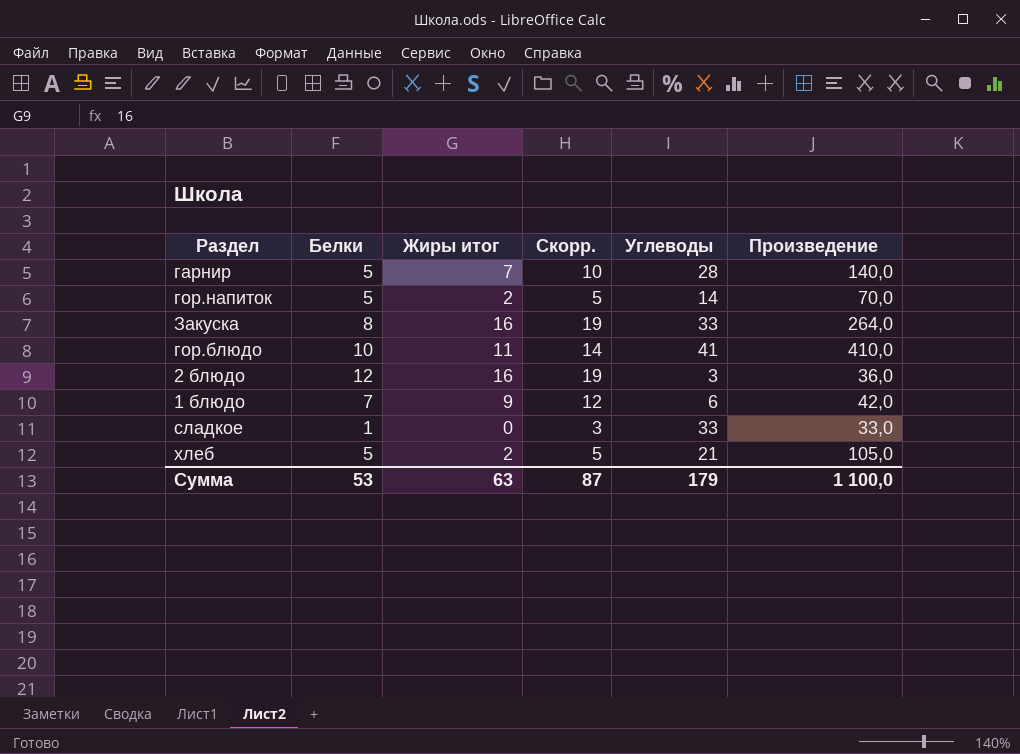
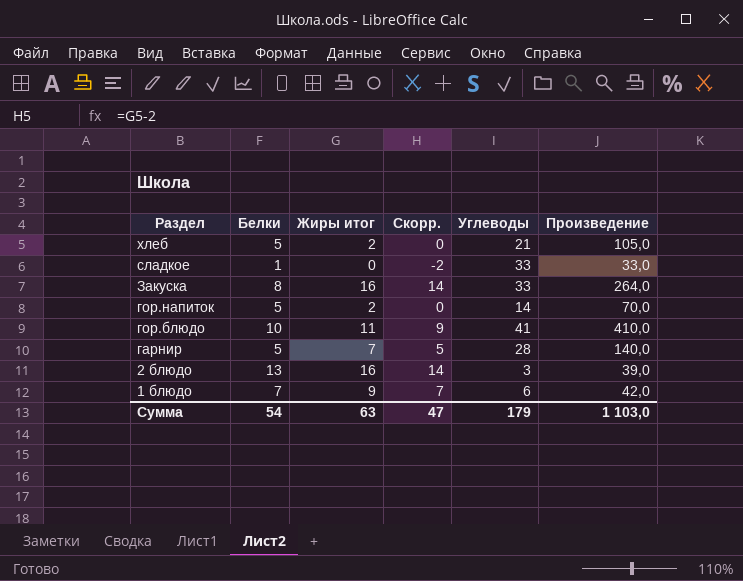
row order: none -> Раздел descending
column Скорр. | formula: [Жиры итог] + 3 -> [Жиры итог] - 2
2 блюдо | Белки: 12 -> 13
2 блюдо | Произведение: 36,0 -> 39,0
Сумма | Белки: 53 -> 54
Сумма | Скорр.: 87 -> 47
Сумма | Произведение: 1 100,0 -> 1 103,0

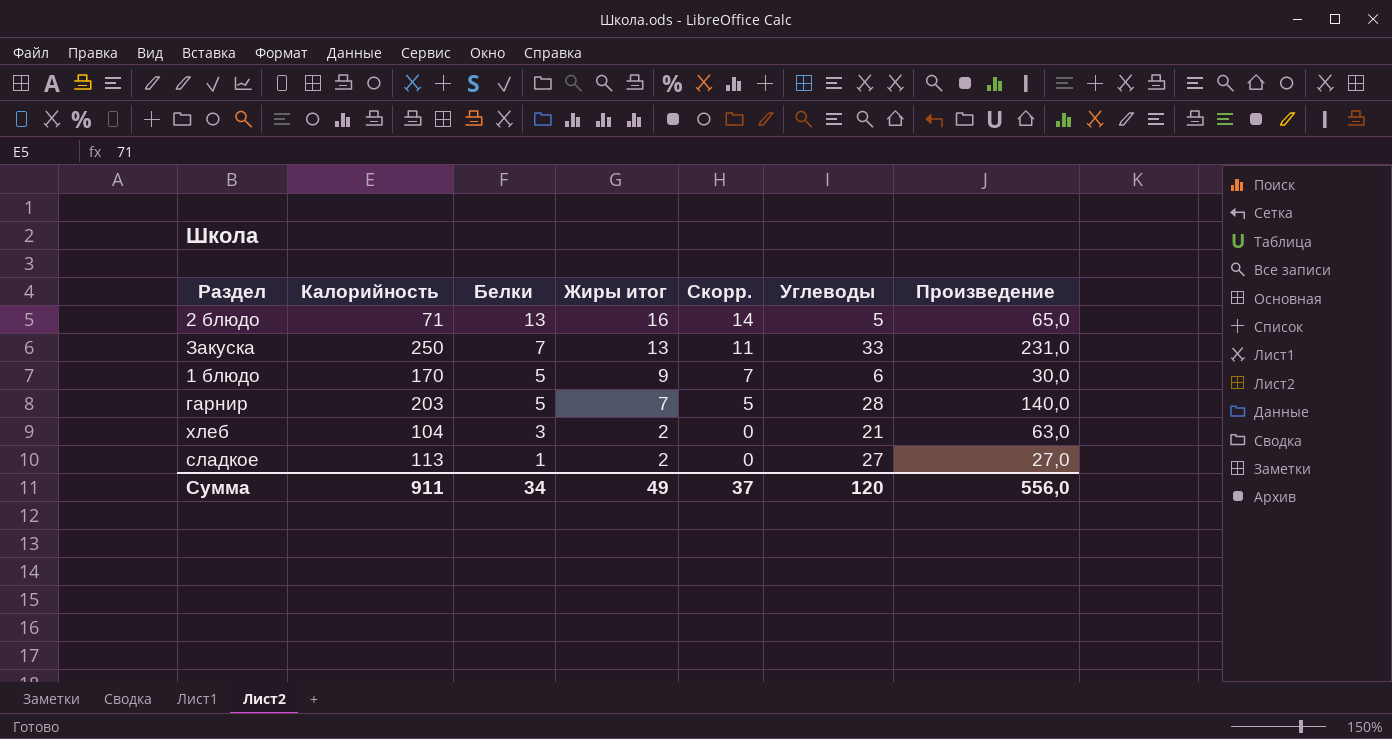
row order: Раздел descending -> Белки descending
column Калорийность | position: none -> 2
row гор.напиток: 5 | 2 | 0 | 14 | 70,0 -> none
row гор.блюдо: 10 | 11 | 9 | 41 | 410,0 -> none
2 блюдо | Углеводы: 3 -> 5
2 блюдо | Произведение: 39,0 -> 65,0
Закуска | Белки: 8 -> 7
Закуска | Жиры итог: 16 -> 13
Закуска | Скорр.: 14 -> 11
Закуска | Произведение: 264,0 -> 231,0
1 блюдо | Белки: 7 -> 5
1 блюдо | Произведение: 42,0 -> 30,0
хлеб | Белки: 5 -> 3
хлеб | Произведение: 105,0 -> 63,0
сладкое | Жиры итог: 0 -> 2
сладкое | Скорр.: -2 -> 0
сладкое | Углеводы: 33 -> 27
сладкое | Произведение: 33,0 -> 27,0
Сумма | Белки: 54 -> 34
Сумма | Жиры итог: 63 -> 49
Сумма | Скорр.: 47 -> 37
Сумма | Углеводы: 179 -> 120
Сумма | Произведение: 1 103,0 -> 556,0

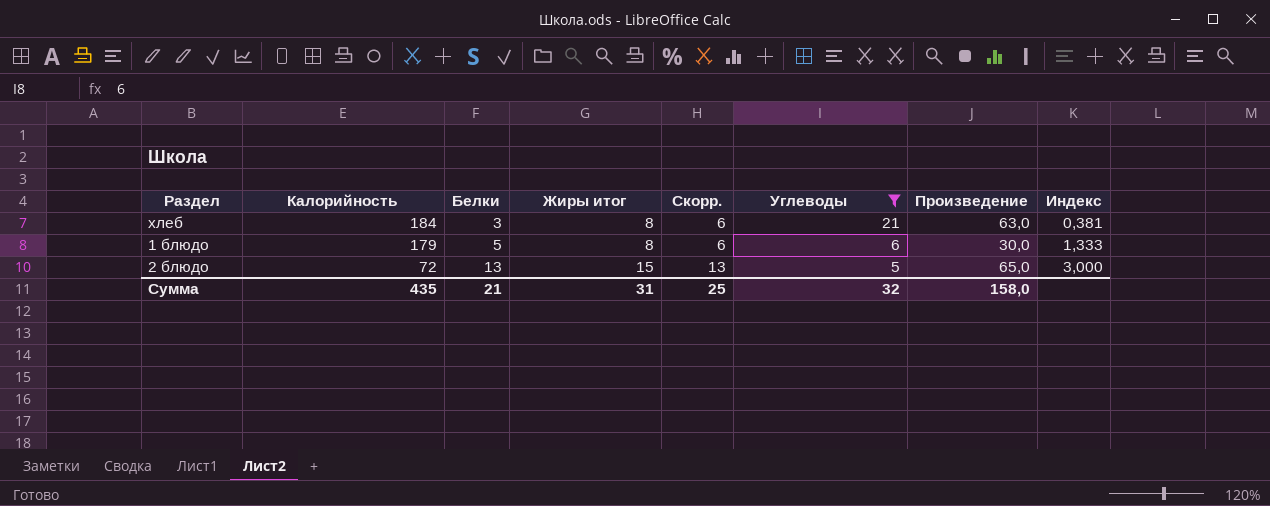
filter: none -> Углеводы <= 21
row order: Белки descending -> Калорийность descending
column Индекс | formula: none -> [Жиры итог] / [Углеводы]
хлеб | Калорийность: 104 -> 184
хлеб | Жиры итог: 2 -> 8
хлеб | Скорр.: 0 -> 6
1 блюдо | Калорийность: 170 -> 179
1 блюдо | Жиры итог: 9 -> 8
1 блюдо | Скорр.: 7 -> 6
2 блюдо | Калорийность: 71 -> 72
2 блюдо | Жиры итог: 16 -> 15
2 блюдо | Скорр.: 14 -> 13
Сумма | Калорийность: 911 -> 435
Сумма | Белки: 34 -> 21
Сумма | Жиры итог: 49 -> 31
Сумма | Скорр.: 37 -> 25
Сумма | Углеводы: 120 -> 32
Сумма | Произведение: 556,0 -> 158,0

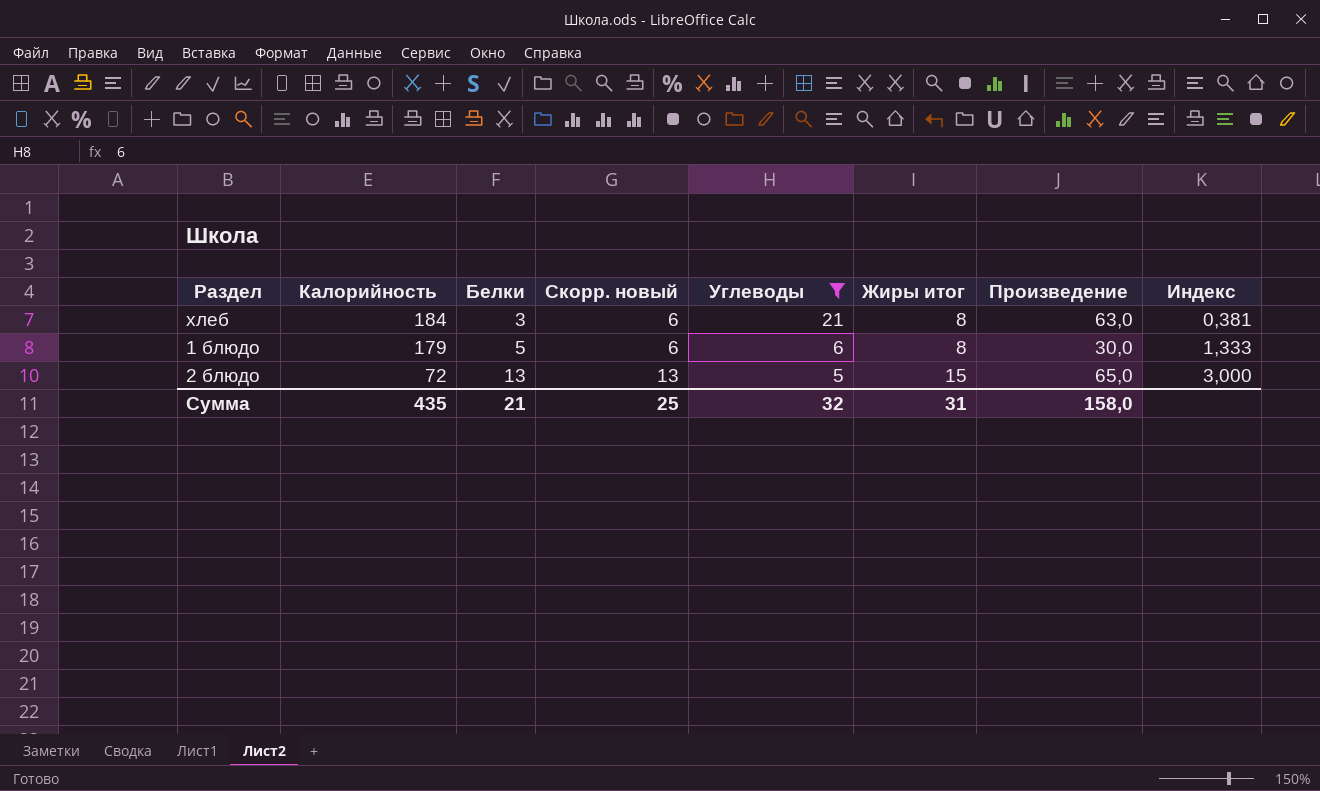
column name: Скорр. -> Скорр. новый
column Жиры итог | position: 4 -> 6

